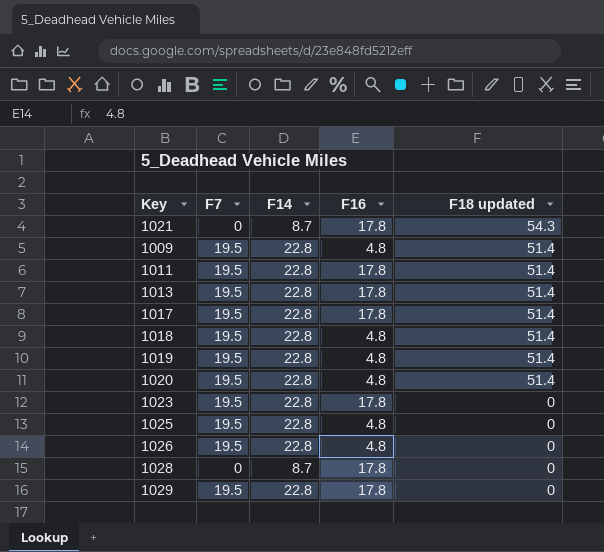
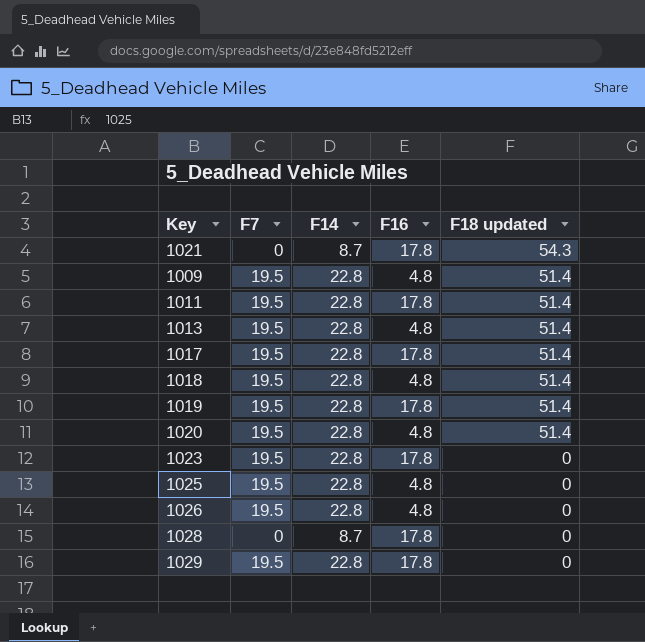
1013 | F16: 17.8 -> 4.8
1019 | F16: 4.8 -> 17.8

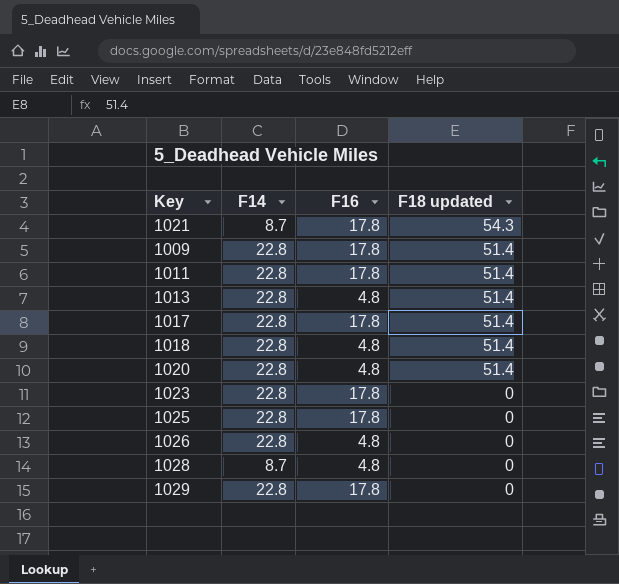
column F7 | position: 2 -> none
row 1019: 19.5 | 22.8 | 17.8 | 51.4 -> none
1009 | F16: 4.8 -> 17.8
1025 | F16: 4.8 -> 17.8
1028 | F16: 17.8 -> 4.8

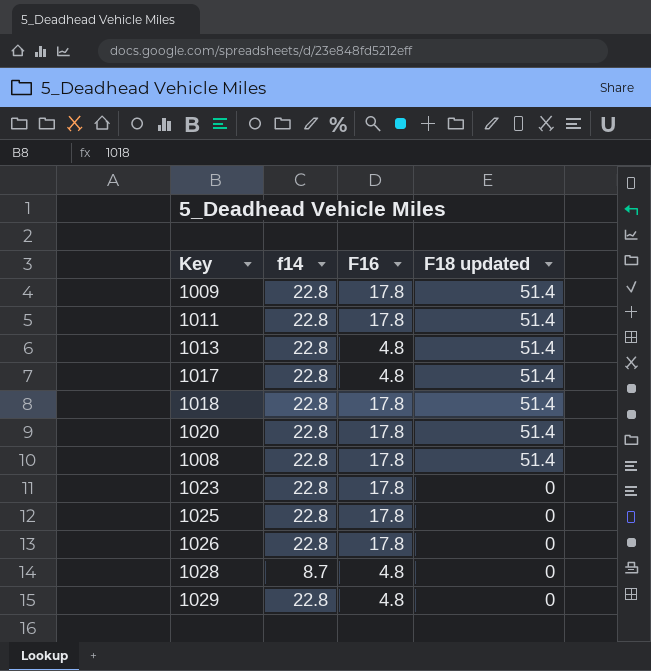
column name: F14 -> f14
row 1021: 8.7 | 17.8 | 54.3 -> none
1017 | F16: 17.8 -> 4.8
1018 | F16: 4.8 -> 17.8
1020 | F16: 4.8 -> 17.8
row 1008: none -> 22.8 | 17.8 | 51.4
1026 | F16: 4.8 -> 17.8
1029 | F16: 17.8 -> 4.8

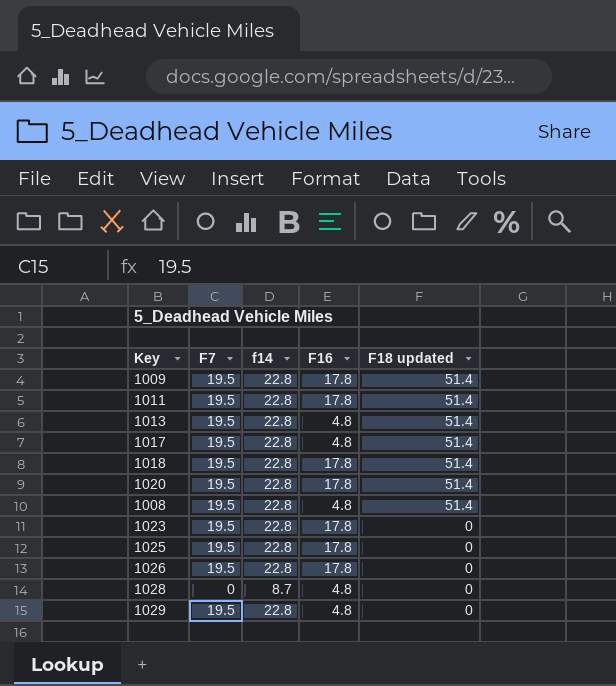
column F7 | position: none -> 2
1008 | F16: 17.8 -> 4.8

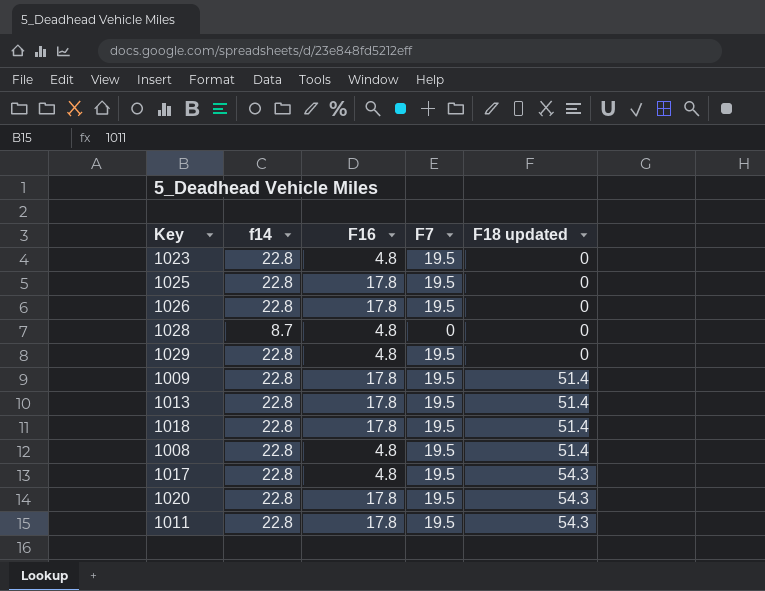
row order: F18 updated descending -> F18 updated ascending
column F7 | position: 2 -> 4
1023 | F16: 17.8 -> 4.8
1013 | F16: 4.8 -> 17.8
1017 | F18 updated: 51.4 -> 54.3
1020 | F18 updated: 51.4 -> 54.3
1011 | F18 updated: 51.4 -> 54.3

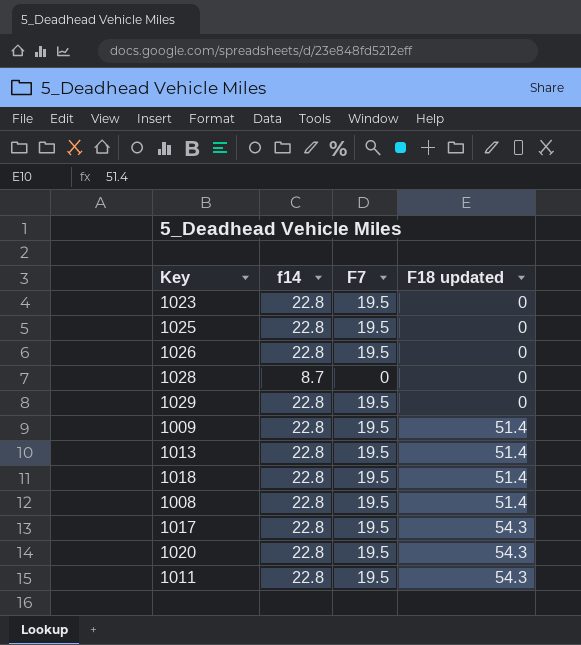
column F16 | position: 3 -> none

